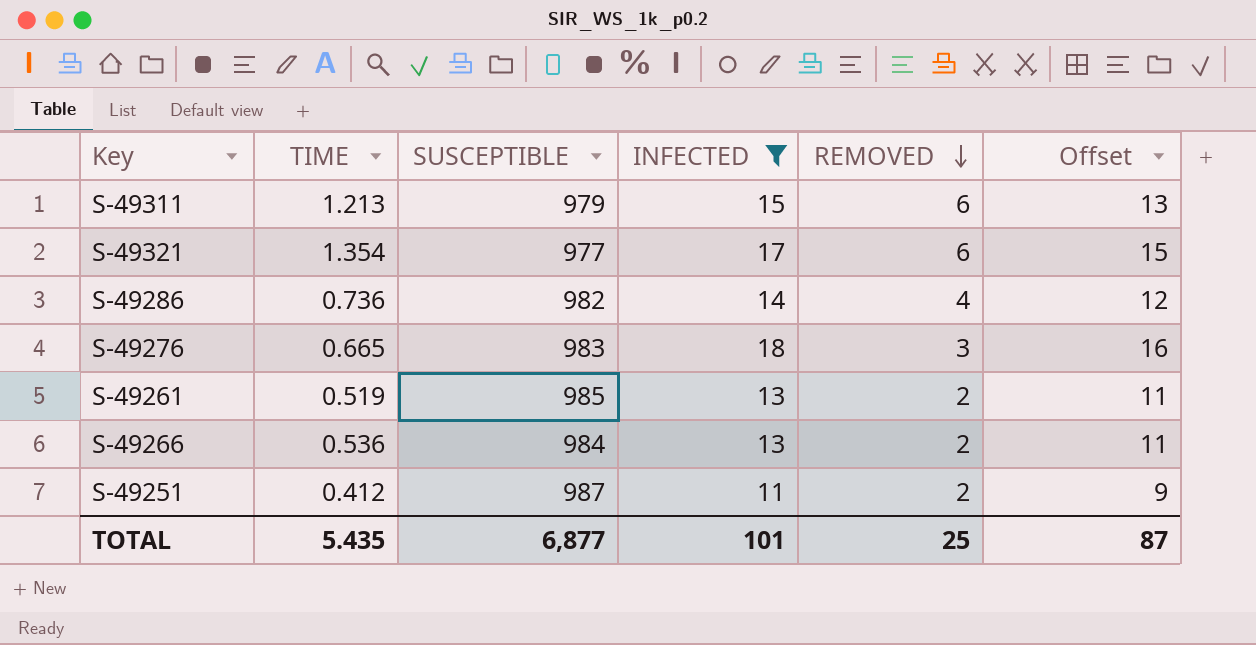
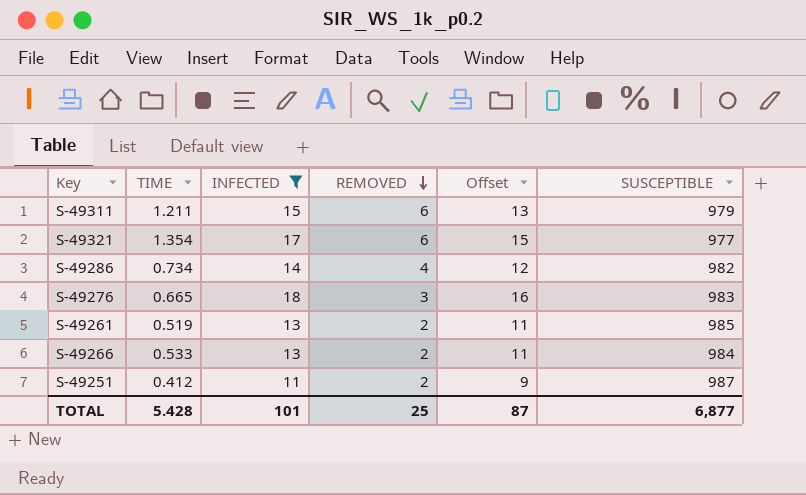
column SUSCEPTIBLE | position: 3 -> 6
S-49311 | TIME: 1.213 -> 1.211
S-49286 | TIME: 0.736 -> 0.734
S-49266 | TIME: 0.536 -> 0.533
TOTAL | TIME: 5.435 -> 5.428

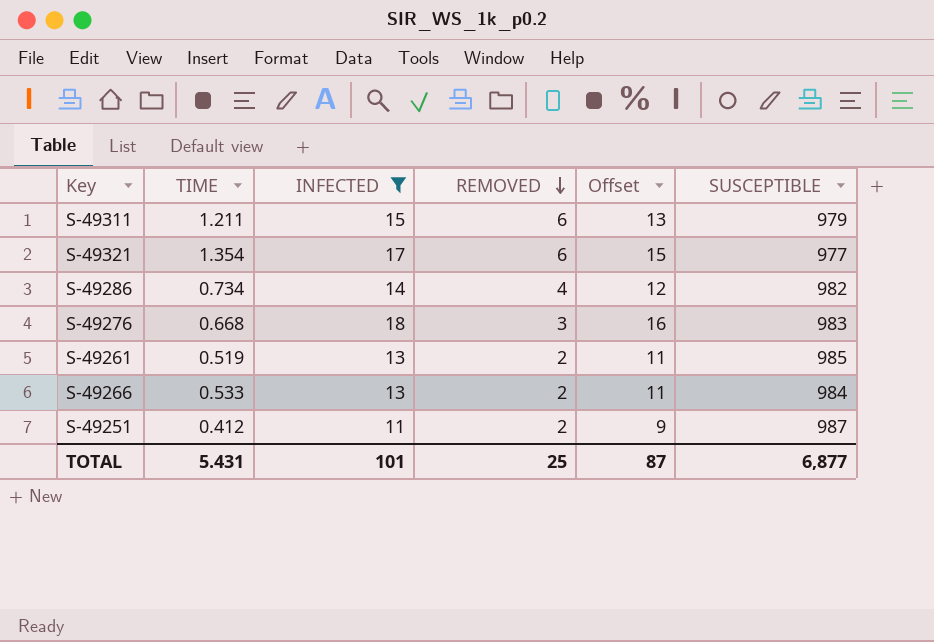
S-49276 | TIME: 0.665 -> 0.668
TOTAL | TIME: 5.428 -> 5.431

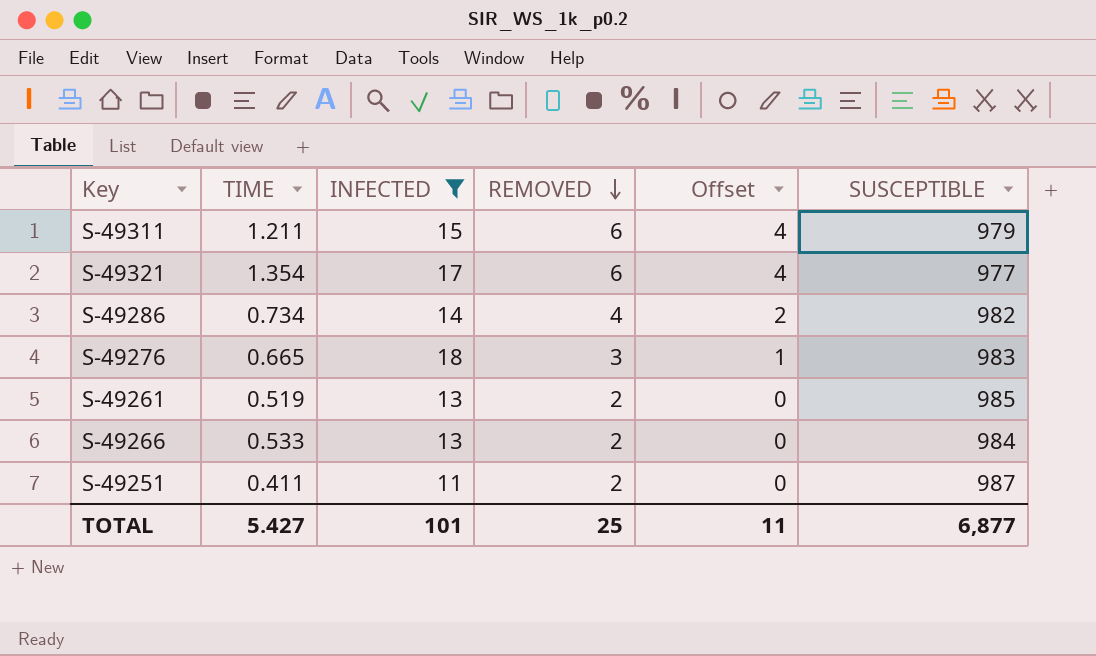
column Offset | formula: [INFECTED] - 2 -> [REMOVED] - 2
S-49276 | TIME: 0.668 -> 0.665
S-49251 | TIME: 0.412 -> 0.411
TOTAL | TIME: 5.431 -> 5.427
TOTAL | Offset: 87 -> 11

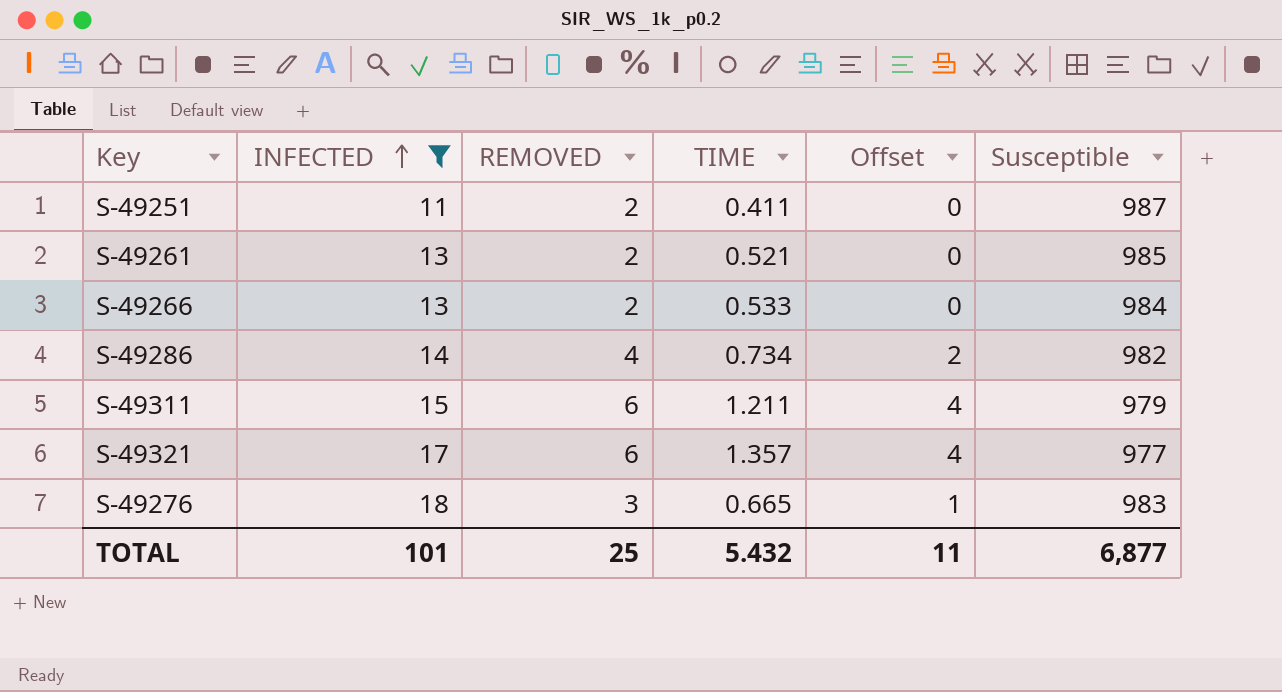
row order: REMOVED descending -> INFECTED ascending
column TIME | position: 2 -> 4
column name: SUSCEPTIBLE -> Susceptible
S-49261 | TIME: 0.519 -> 0.521
S-49321 | TIME: 1.354 -> 1.357
TOTAL | TIME: 5.427 -> 5.432

